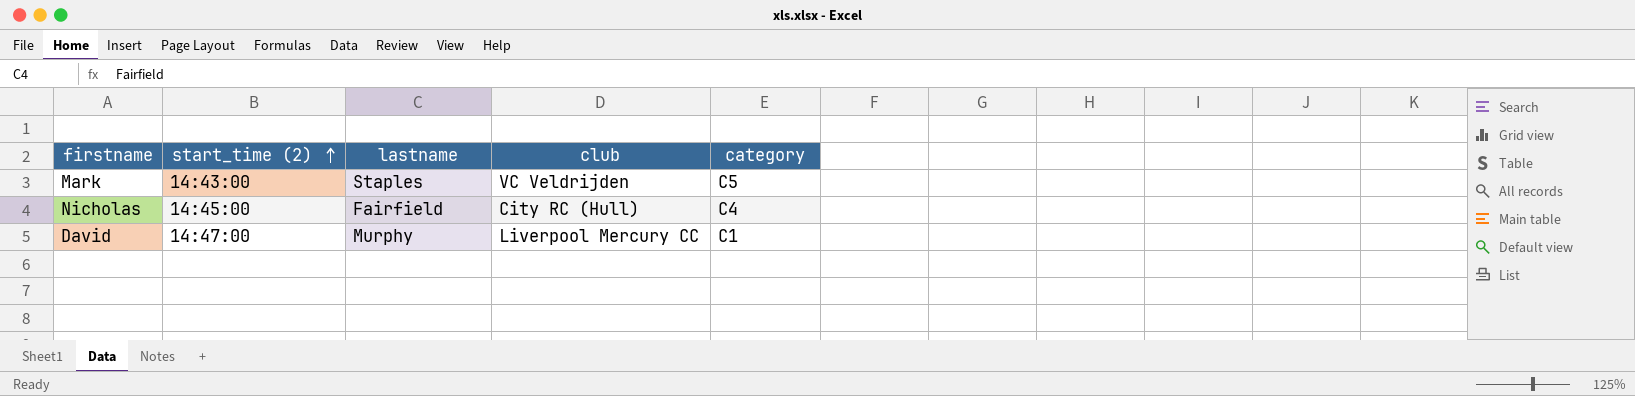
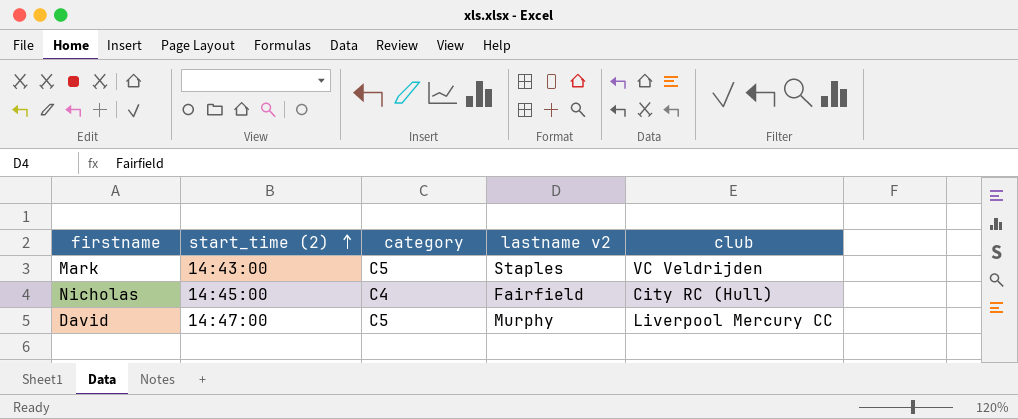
column category | position: 5 -> 3
column name: lastname -> lastname v2
David | category: C1 -> C5

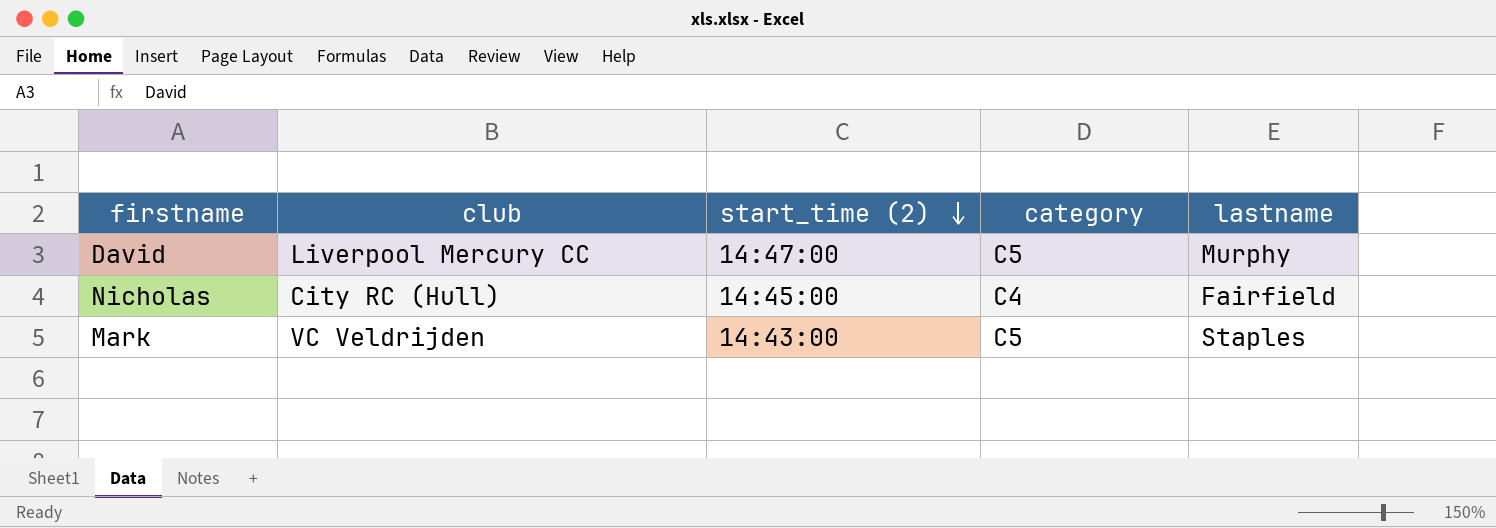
row order: start_time (2) ascending -> start_time (2) descending
column club | position: 5 -> 2
column name: lastname v2 -> lastname

